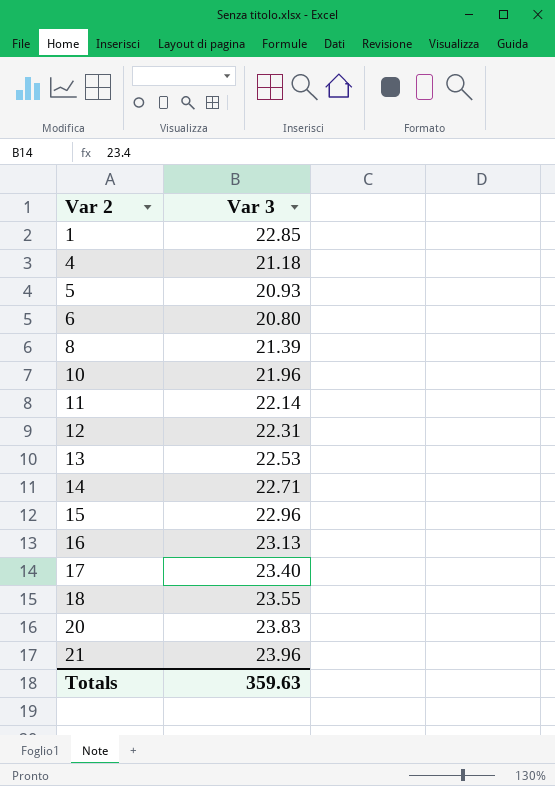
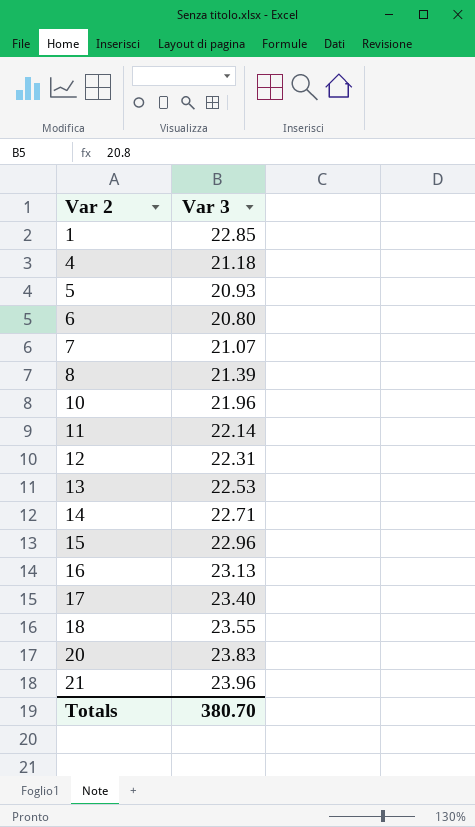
row 7: none -> 21.07
Totals | Var 3: 359.63 -> 380.70

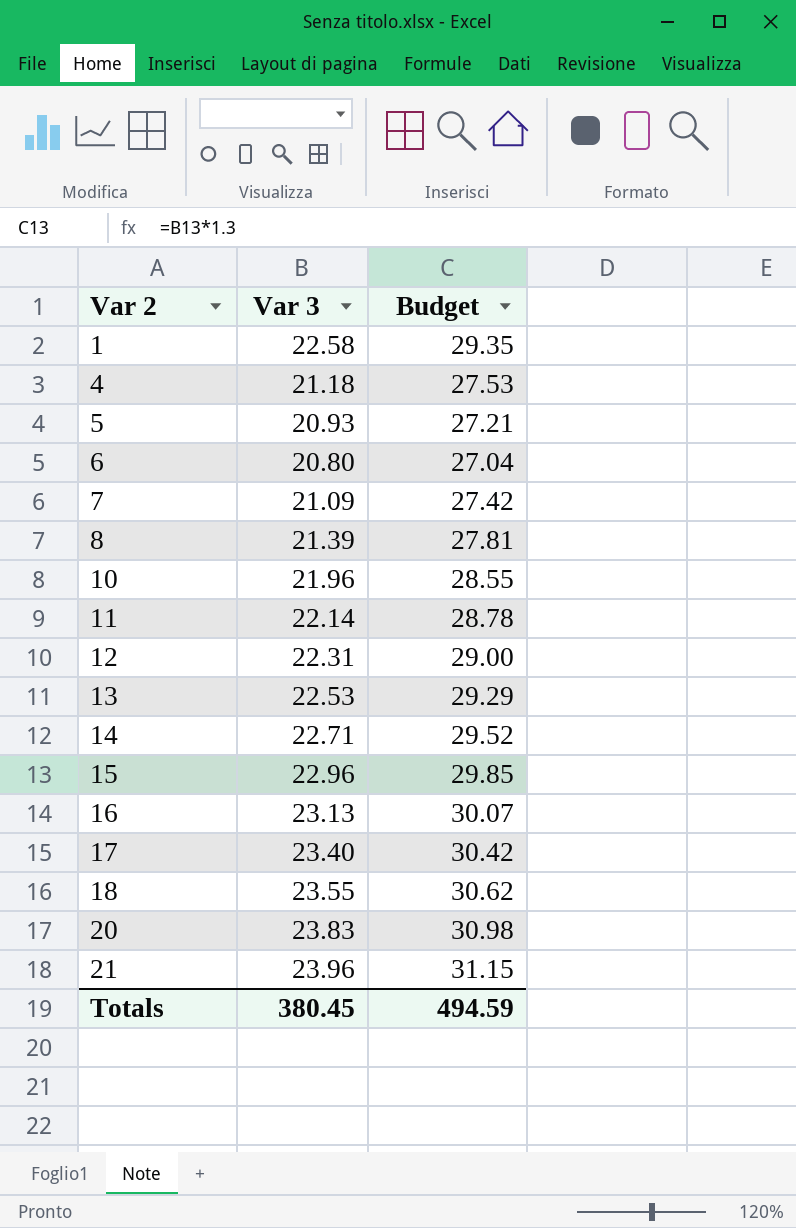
column Budget | formula: none -> [Var 3] * 1.3
1 | Var 3: 22.85 -> 22.58
7 | Var 3: 21.07 -> 21.09
Totals | Var 3: 380.70 -> 380.45

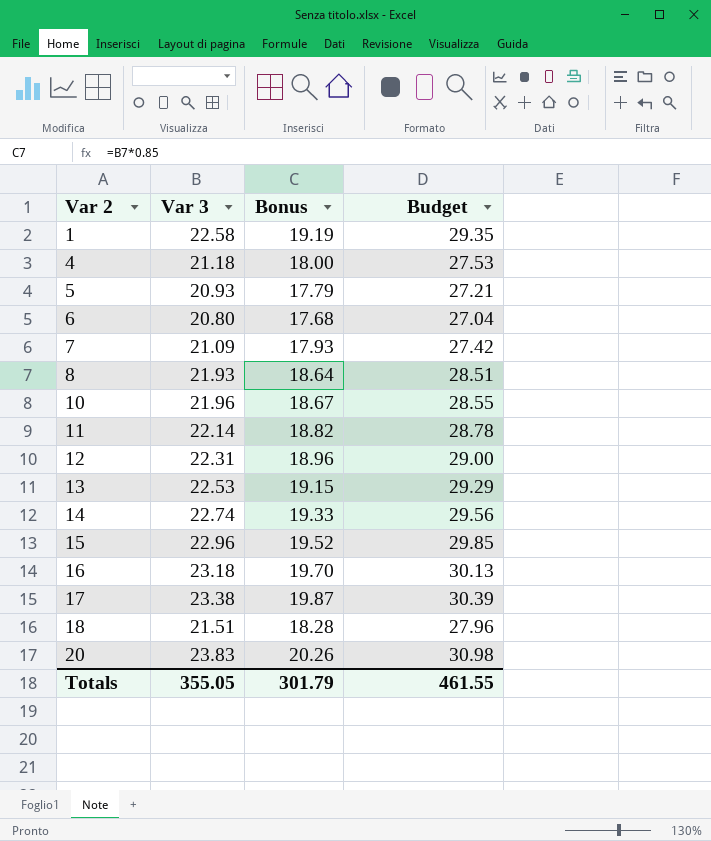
column Bonus | formula: none -> [Var 3] * 0.85
row 21: 23.96 | 31.15 -> none
8 | Var 3: 21.39 -> 21.93
8 | Budget: 27.81 -> 28.51
14 | Var 3: 22.71 -> 22.74
14 | Budget: 29.52 -> 29.56
16 | Var 3: 23.13 -> 23.18
16 | Budget: 30.07 -> 30.13
17 | Var 3: 23.40 -> 23.38
17 | Budget: 30.42 -> 30.39
18 | Var 3: 23.55 -> 21.51
18 | Budget: 30.62 -> 27.96
Totals | Var 3: 380.45 -> 355.05
Totals | Budget: 494.59 -> 461.55

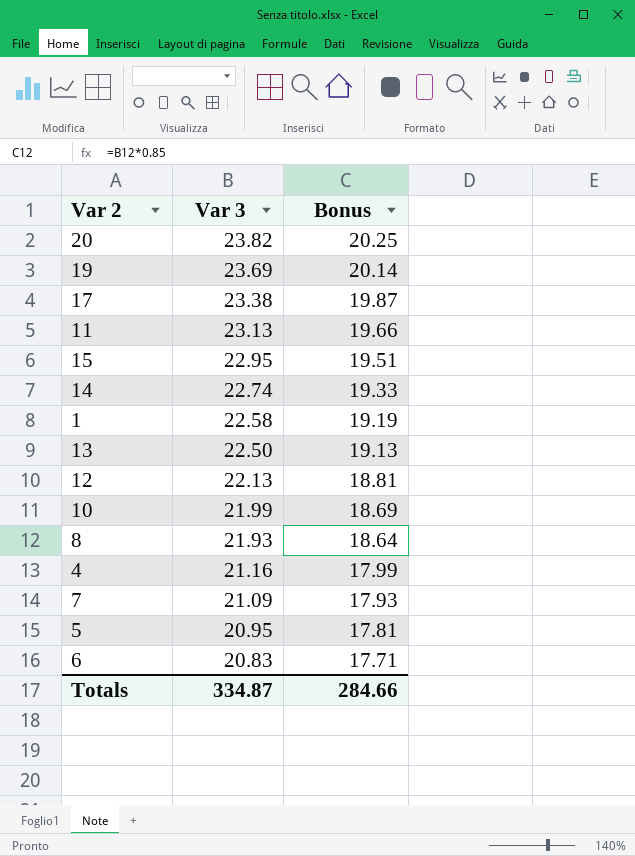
row order: Var 2 ascending -> Var 3 descending
column Budget | formula: [Var 3] * 1.3 -> none
row 16: 23.18 | 19.70 | 30.13 -> none
row 18: 21.51 | 18.28 | 27.96 -> none
20 | Var 3: 23.83 -> 23.82
20 | Bonus: 20.26 -> 20.25
row 19: none -> 23.69 | 20.14
11 | Var 3: 22.14 -> 23.13
11 | Bonus: 18.82 -> 19.66
15 | Var 3: 22.96 -> 22.95
15 | Bonus: 19.52 -> 19.51
13 | Var 3: 22.53 -> 22.50
13 | Bonus: 19.15 -> 19.13
12 | Var 3: 22.31 -> 22.13
12 | Bonus: 18.96 -> 18.81
10 | Var 3: 21.96 -> 21.99
10 | Bonus: 18.67 -> 18.69
4 | Var 3: 21.18 -> 21.16
4 | Bonus: 18.00 -> 17.99
5 | Var 3: 20.93 -> 20.95
5 | Bonus: 17.79 -> 17.81
6 | Var 3: 20.80 -> 20.83
6 | Bonus: 17.68 -> 17.71
Totals | Var 3: 355.05 -> 334.87
Totals | Bonus: 301.79 -> 284.66

